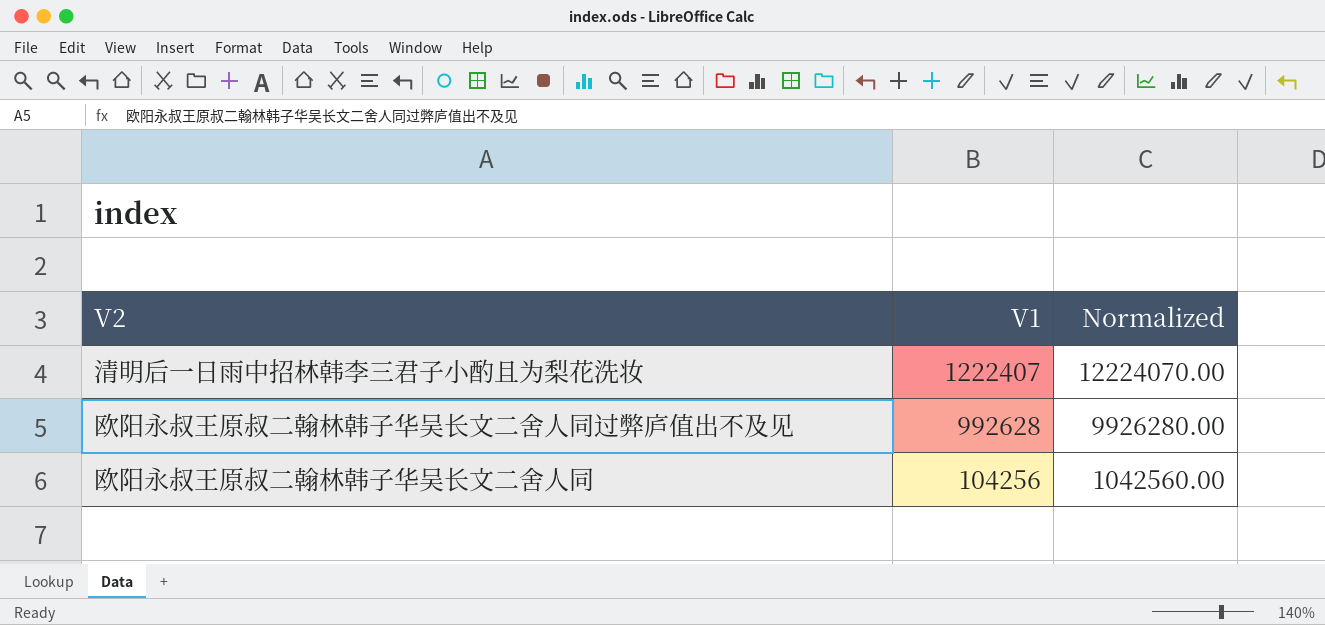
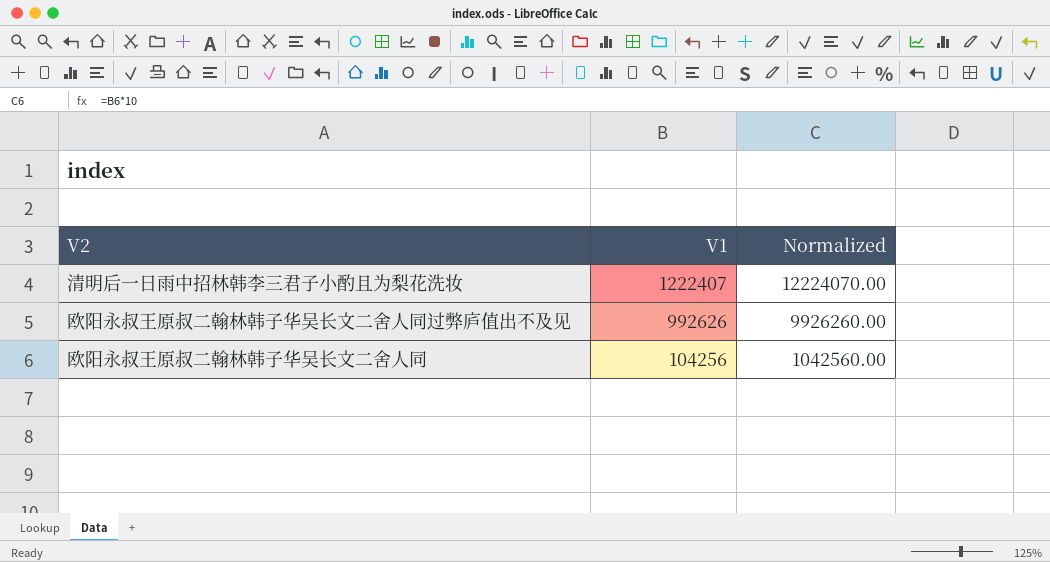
欧阳永叔王原叔二翰林韩子华吴长文二舍人同过弊庐值出不及见 | V1: 992628 -> 992626
欧阳永叔王原叔二翰林韩子华吴长文二舍人同过弊庐值出不及见 | Normalized: 9926280.00 -> 9926260.00

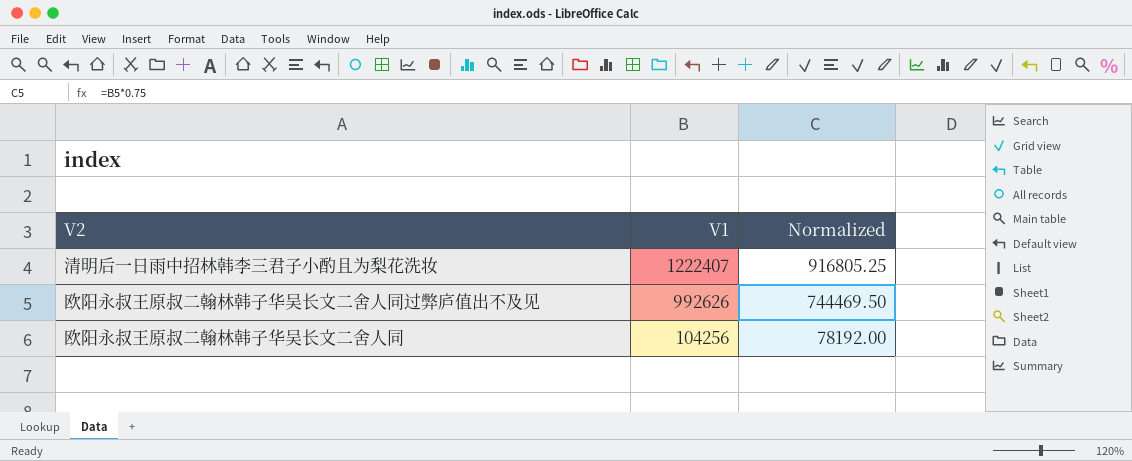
column Normalized | formula: [V1] * 10 -> [V1] * 0.75

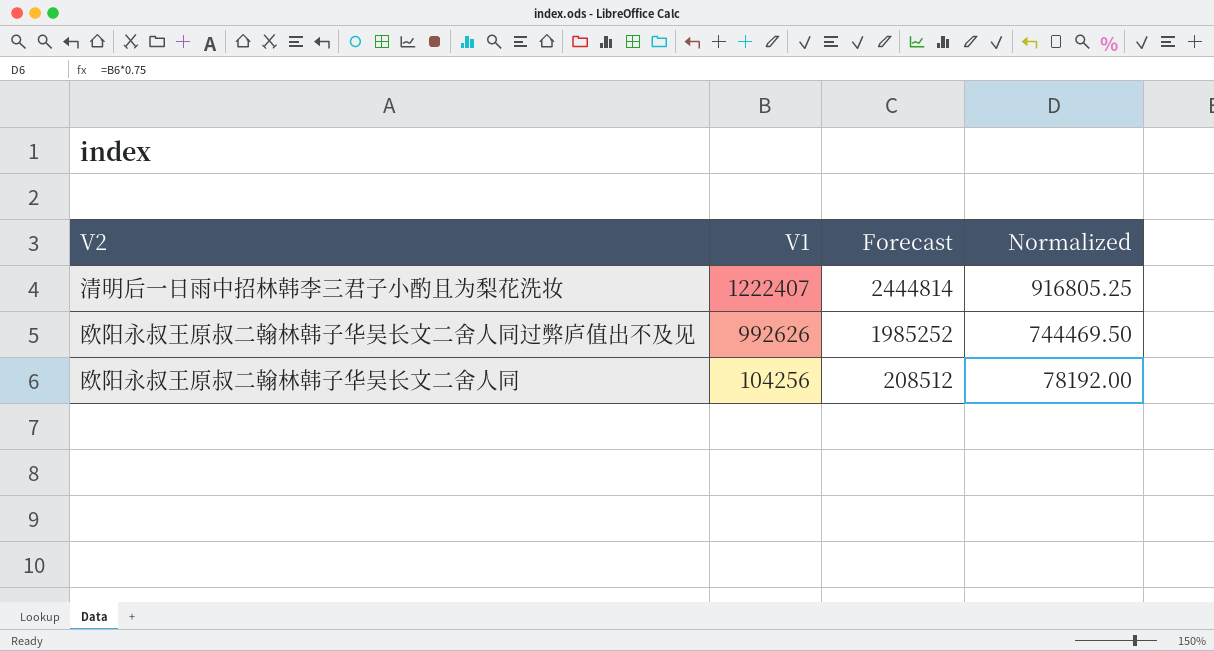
column Forecast | formula: none -> [V1] * 2

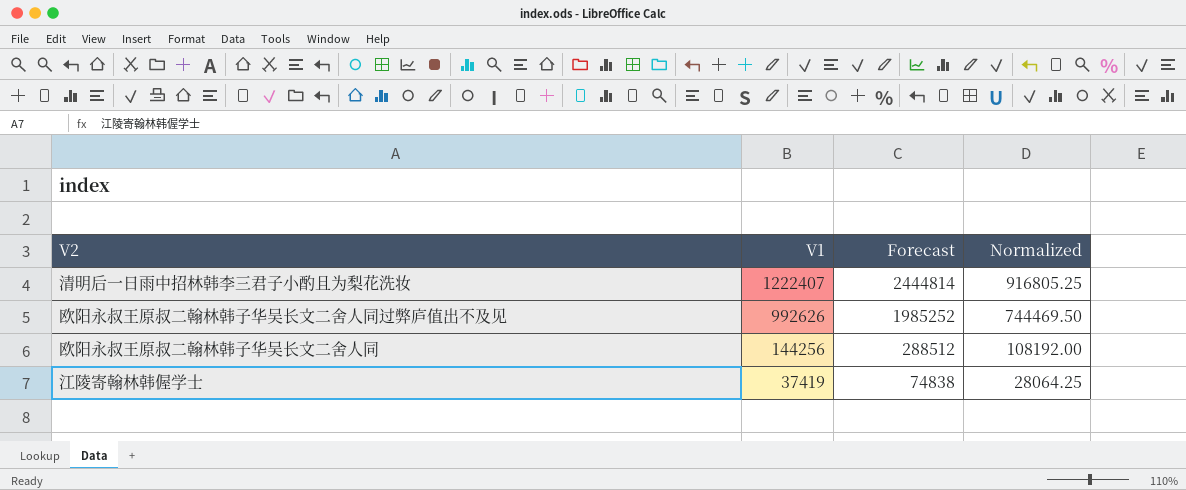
欧阳永叔王原叔二翰林韩子华吴长文二舍人同 | V1: 104256 -> 144256
欧阳永叔王原叔二翰林韩子华吴长文二舍人同 | Forecast: 208512 -> 288512
欧阳永叔王原叔二翰林韩子华吴长文二舍人同 | Normalized: 78192.00 -> 108192.00
row 江陵寄翰林韩偓学士: none -> 37419 | 74838 | 28064.25

